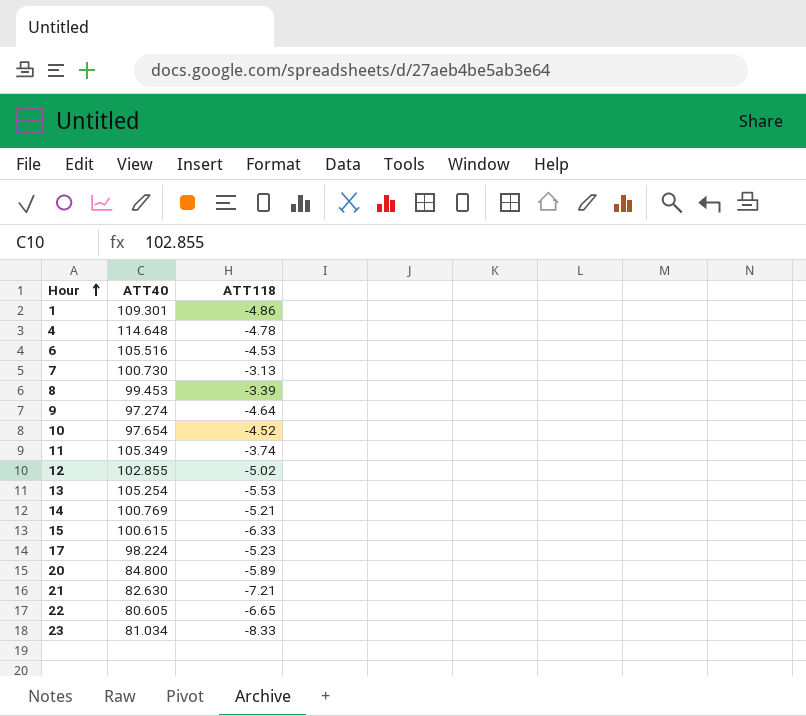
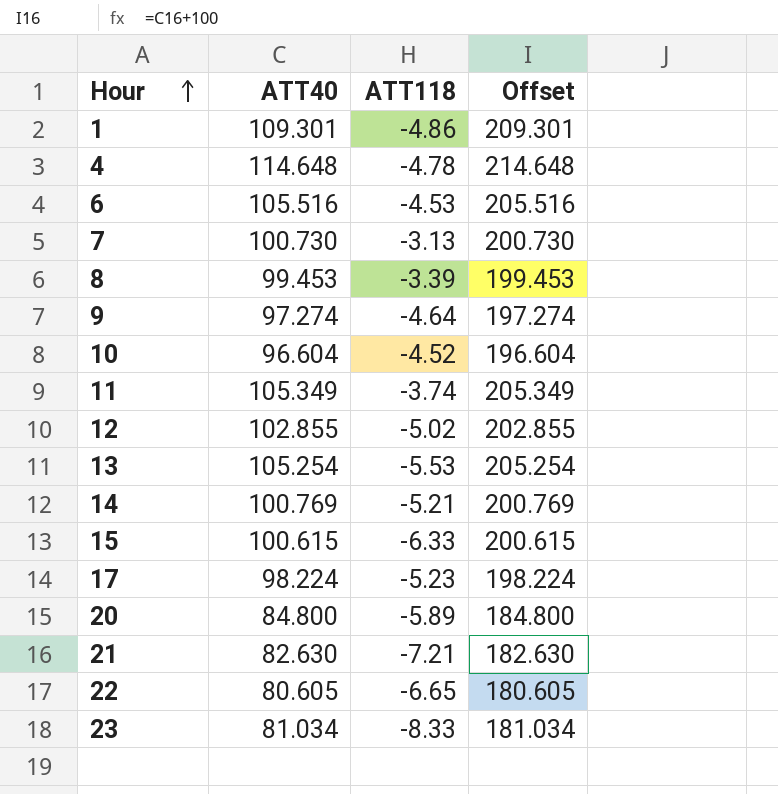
column Offset | formula: none -> [ATT40] + 100
10 | ATT40: 97.654 -> 96.604

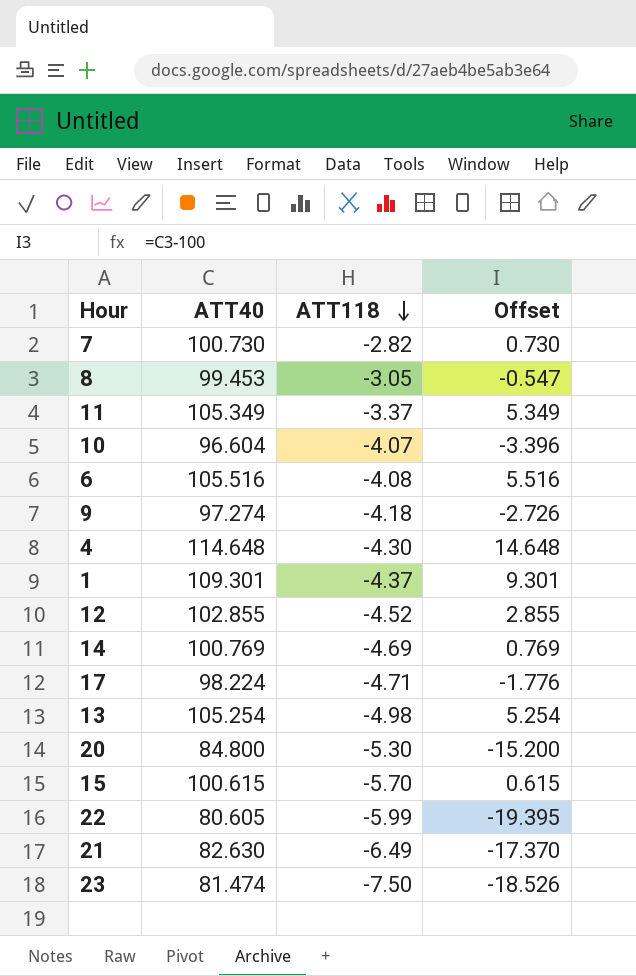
row order: Hour ascending -> ATT118 descending
column Offset | formula: [ATT40] + 100 -> [ATT40] - 100
7 | ATT118: -3.13 -> -2.82
8 | ATT118: -3.39 -> -3.05
11 | ATT118: -3.74 -> -3.37
10 | ATT118: -4.52 -> -4.07
6 | ATT118: -4.53 -> -4.08
9 | ATT118: -4.64 -> -4.18
4 | ATT118: -4.78 -> -4.30
1 | ATT118: -4.86 -> -4.37
12 | ATT118: -5.02 -> -4.52
14 | ATT118: -5.21 -> -4.69
17 | ATT118: -5.23 -> -4.71
13 | ATT118: -5.53 -> -4.98
20 | ATT118: -5.89 -> -5.30
15 | ATT118: -6.33 -> -5.70
22 | ATT118: -6.65 -> -5.99
21 | ATT118: -7.21 -> -6.49
23 | ATT40: 81.034 -> 81.474
23 | ATT118: -8.33 -> -7.50

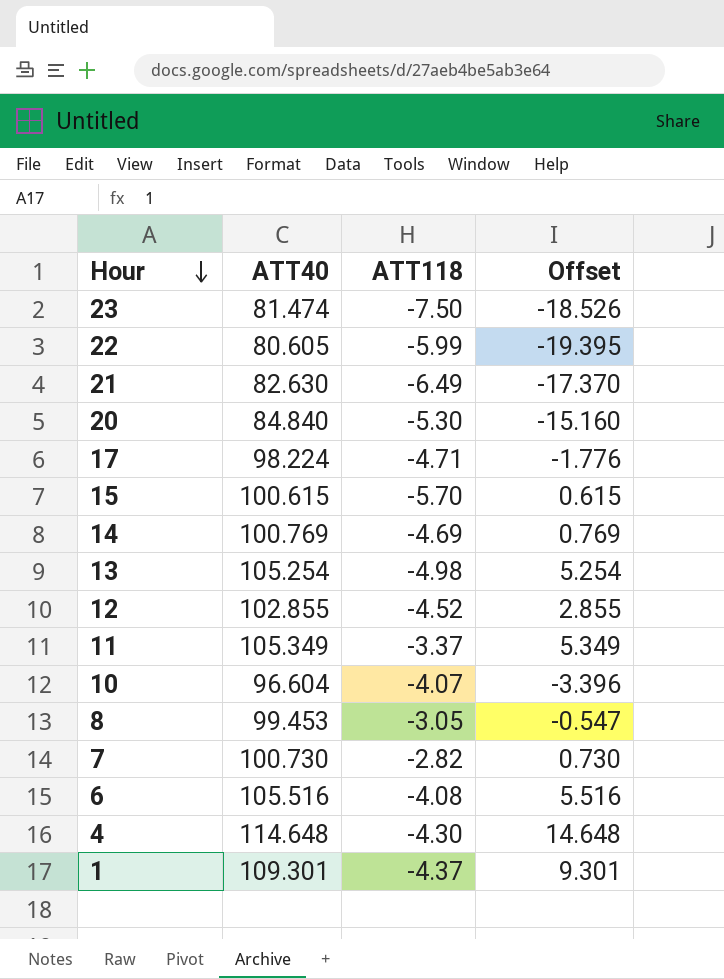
row order: ATT118 descending -> Hour descending
row 9: 97.274 | -4.18 | -2.726 -> none
20 | ATT40: 84.800 -> 84.840
20 | Offset: -15.200 -> -15.160

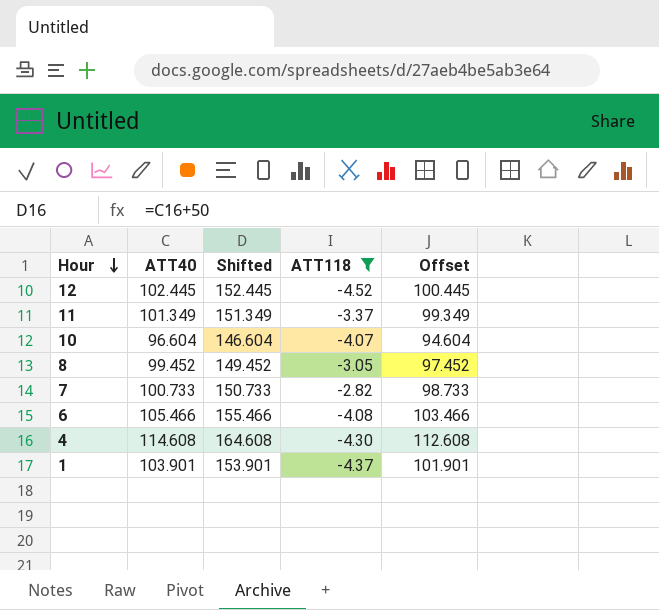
filter: none -> ATT118 >= -4.52
column Shifted | formula: none -> [ATT40] + 50
column Offset | formula: [ATT40] - 100 -> [ATT40] - 2
12 | ATT40: 102.855 -> 102.445
11 | ATT40: 105.349 -> 101.349
8 | ATT40: 99.453 -> 99.452
7 | ATT40: 100.730 -> 100.733
6 | ATT40: 105.516 -> 105.466
4 | ATT40: 114.648 -> 114.608
1 | ATT40: 109.301 -> 103.901

